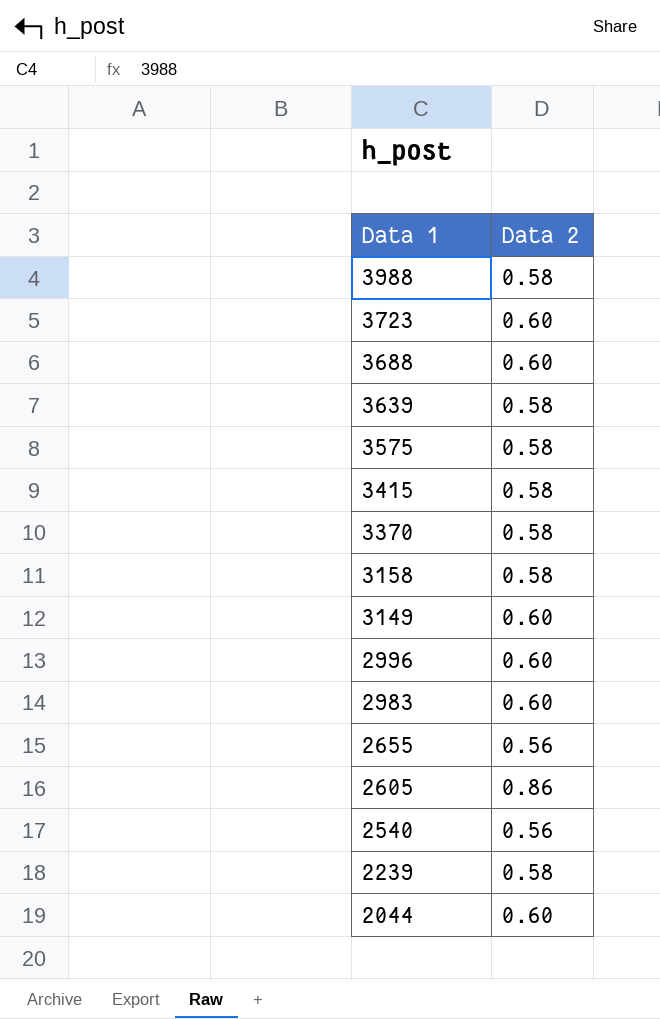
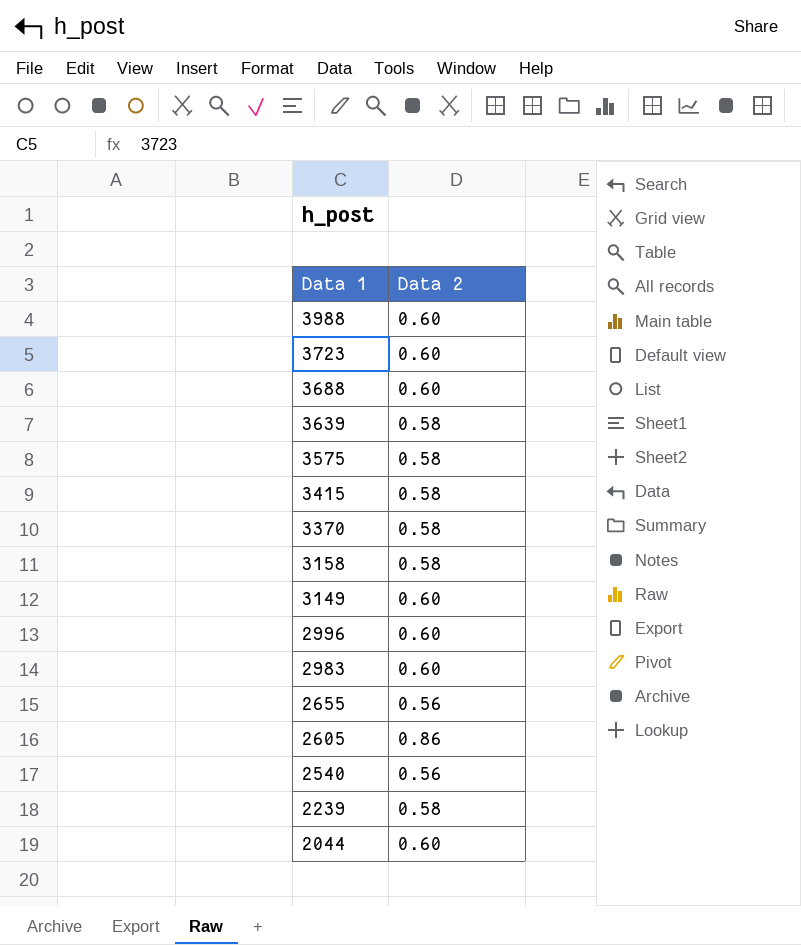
3988 | Data 2: 0.58 -> 0.60

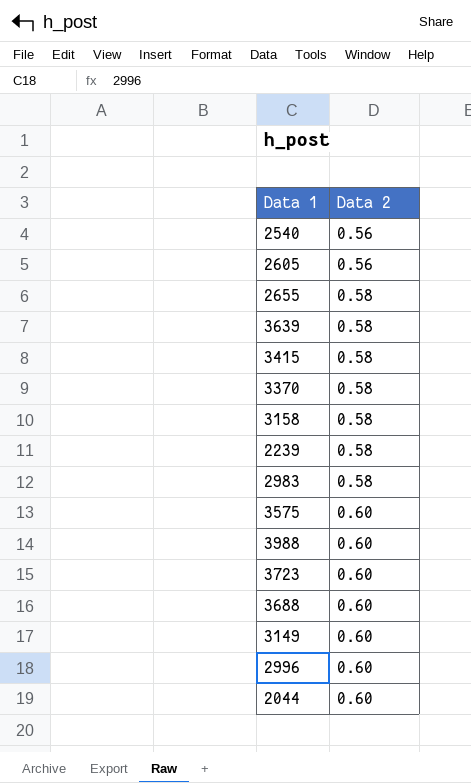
row order: Data 1 descending -> Data 2 ascending
2605 | Data 2: 0.86 -> 0.56
2655 | Data 2: 0.56 -> 0.58
2983 | Data 2: 0.60 -> 0.58
3575 | Data 2: 0.58 -> 0.60

